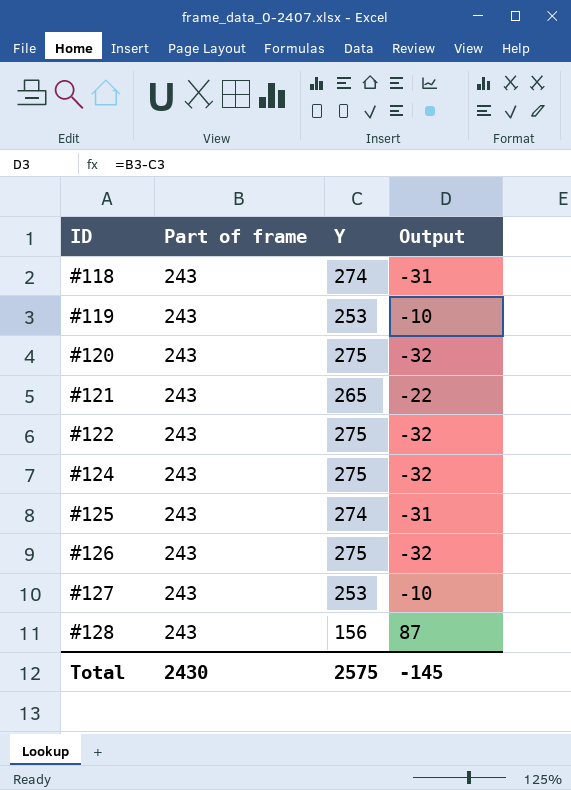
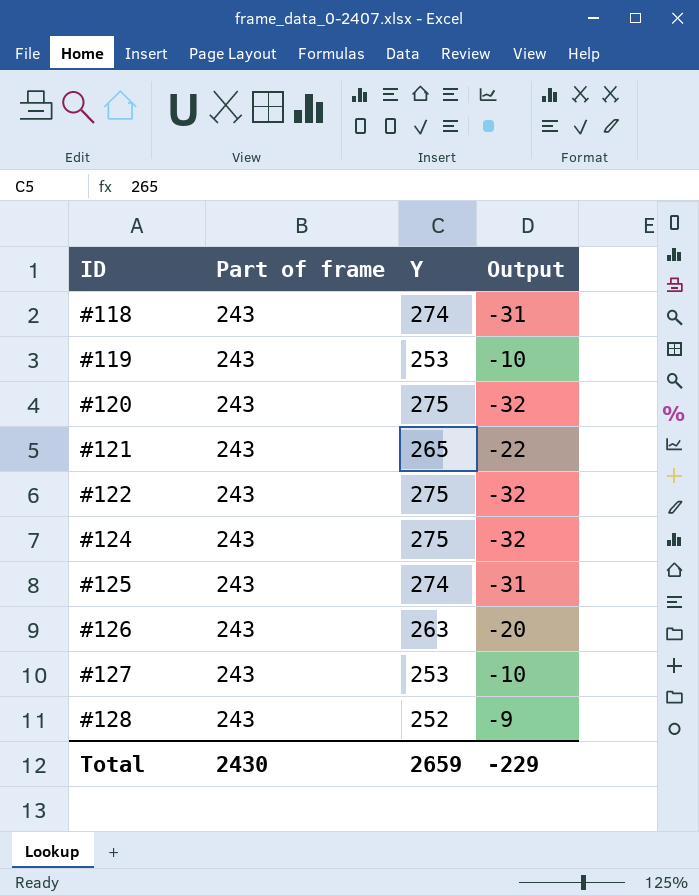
#126 | Y: 275 -> 263
#126 | Output: -32 -> -20
#128 | Y: 156 -> 252
#128 | Output: 87 -> -9
Total | Y: 2575 -> 2659
Total | Output: -145 -> -229

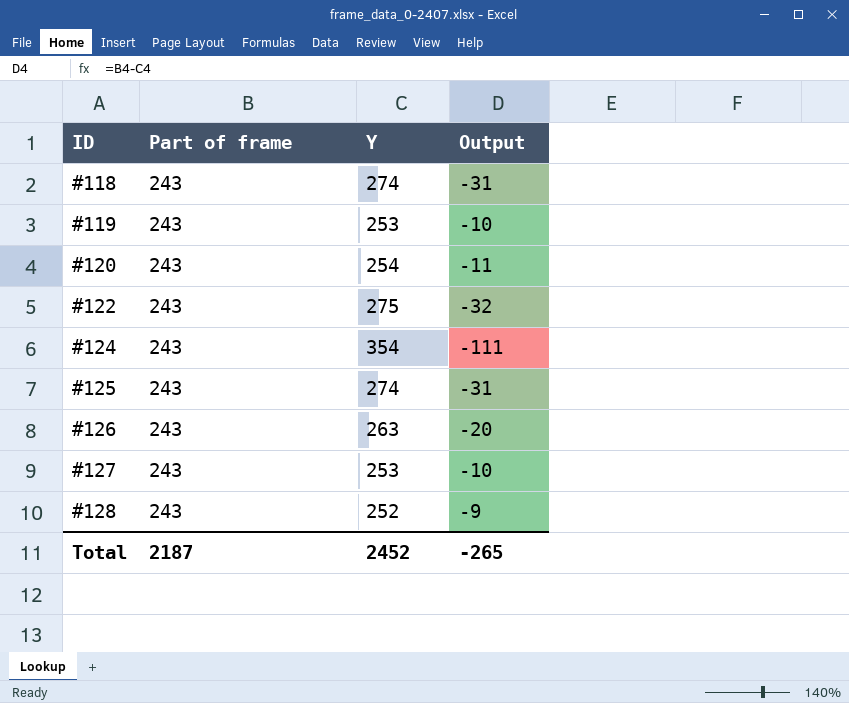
row #121: 243 | 265 | -22 -> none
#120 | Y: 275 -> 254
#120 | Output: -32 -> -11
#124 | Y: 275 -> 354
#124 | Output: -32 -> -111
Total | Part of frame: 2430 -> 2187
Total | Y: 2659 -> 2452
Total | Output: -229 -> -265

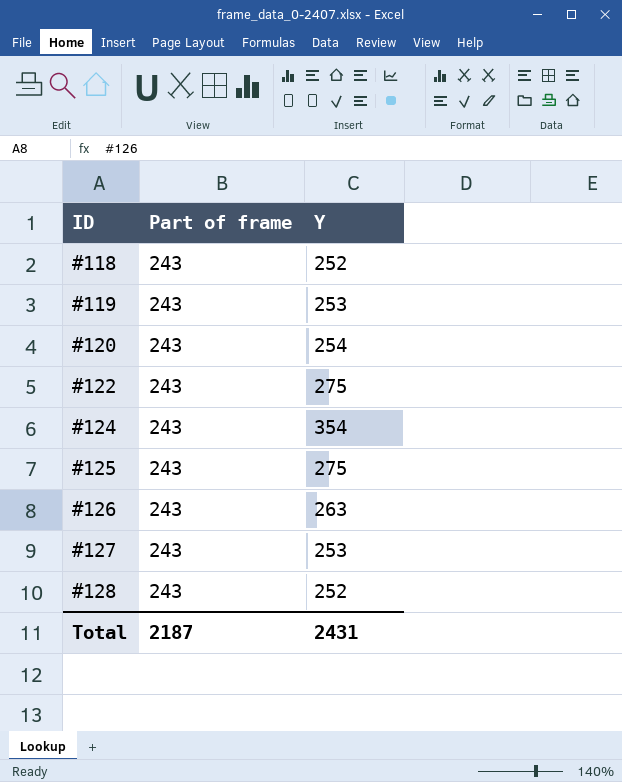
column Output | formula: [Part of frame] - [Y] -> none
#118 | Y: 274 -> 252
#125 | Y: 274 -> 275
Total | Y: 2452 -> 2431

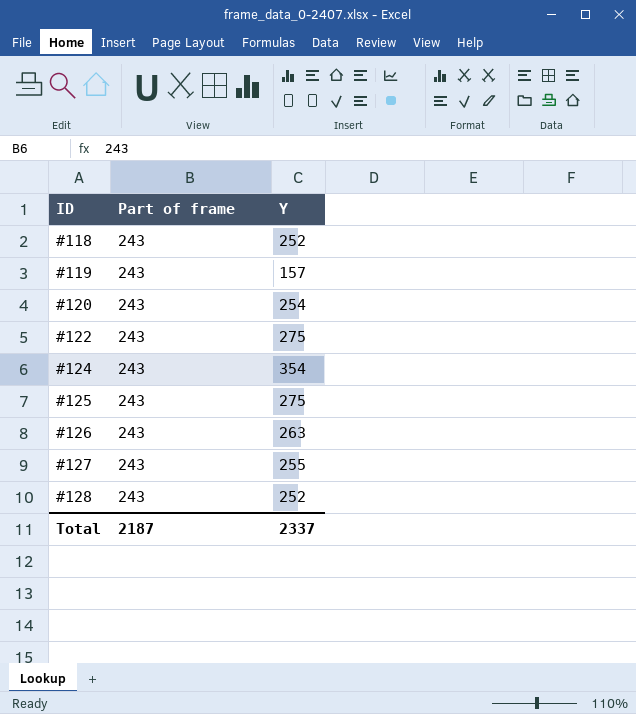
#119 | Y: 253 -> 157
#127 | Y: 253 -> 255
Total | Y: 2431 -> 2337

